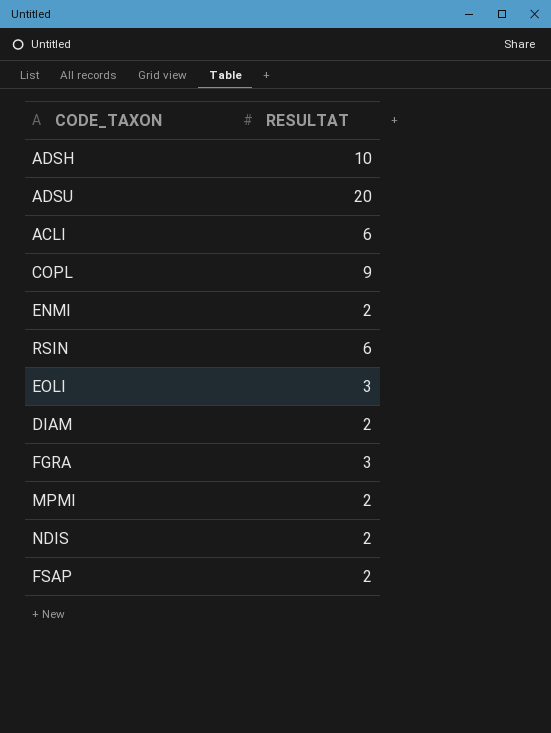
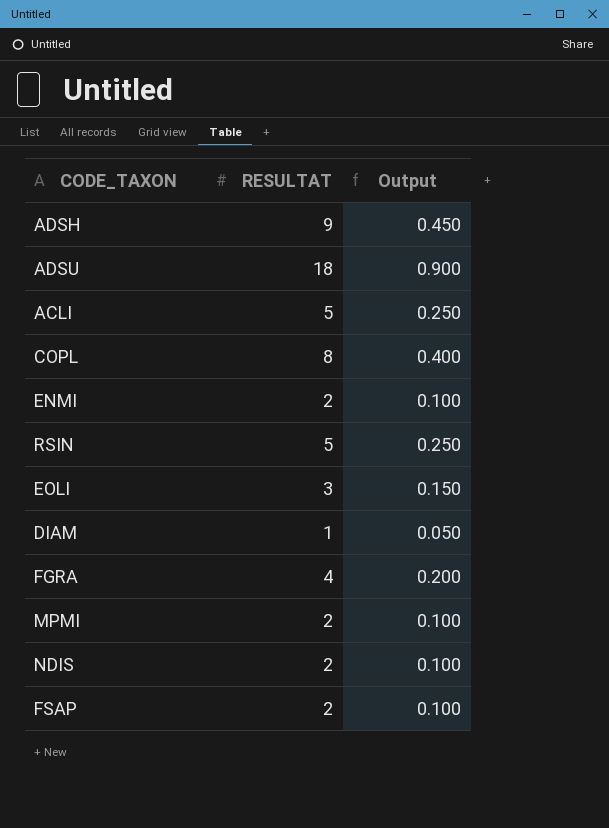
column Output | formula: none -> [RESULTAT] * 0.05
ADSH | RESULTAT: 10 -> 9
ADSU | RESULTAT: 20 -> 18
ACLI | RESULTAT: 6 -> 5
COPL | RESULTAT: 9 -> 8
RSIN | RESULTAT: 6 -> 5
DIAM | RESULTAT: 2 -> 1
FGRA | RESULTAT: 3 -> 4

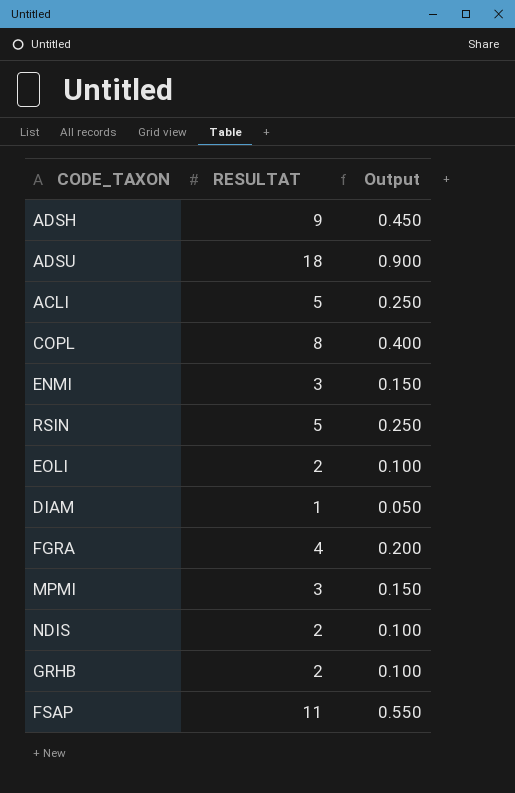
ENMI | RESULTAT: 2 -> 3
ENMI | Output: 0.100 -> 0.150
EOLI | RESULTAT: 3 -> 2
EOLI | Output: 0.150 -> 0.100
MPMI | RESULTAT: 2 -> 3
MPMI | Output: 0.100 -> 0.150
row GRHB: none -> 2 | 0.100
FSAP | RESULTAT: 2 -> 11
FSAP | Output: 0.100 -> 0.550

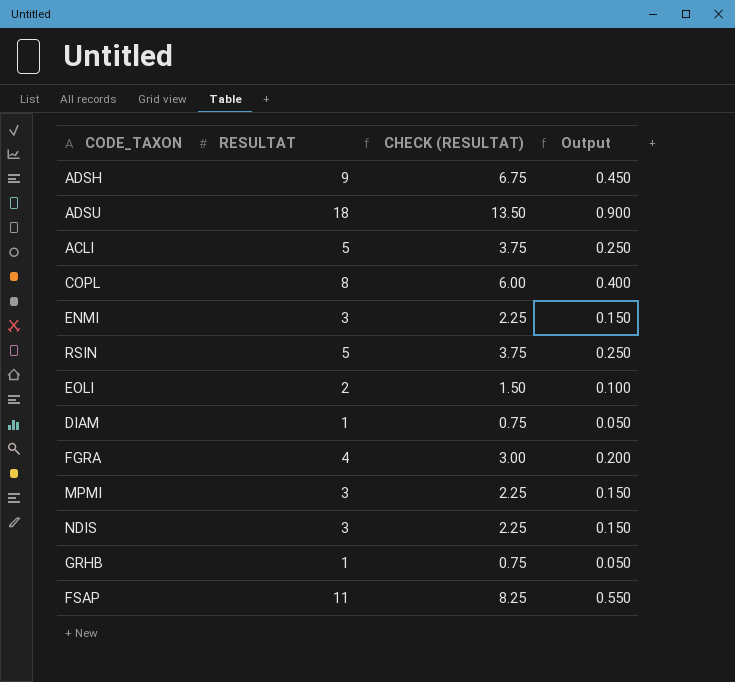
column CHECK (RESULTAT) | formula: none -> [RESULTAT] * 0.75
NDIS | RESULTAT: 2 -> 3
NDIS | Output: 0.100 -> 0.150
GRHB | RESULTAT: 2 -> 1
GRHB | Output: 0.100 -> 0.050

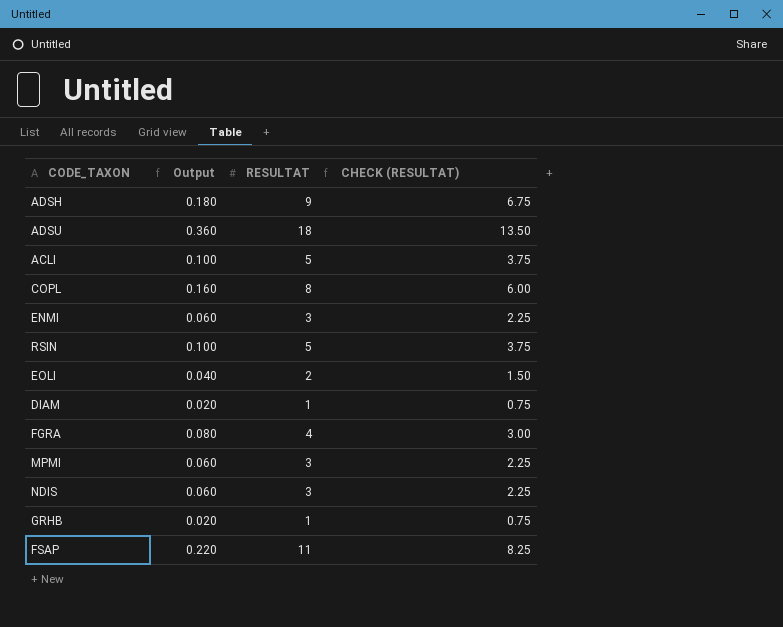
column Output | formula: [RESULTAT] * 0.05 -> [RESULTAT] * 0.02
column Output | position: 4 -> 2

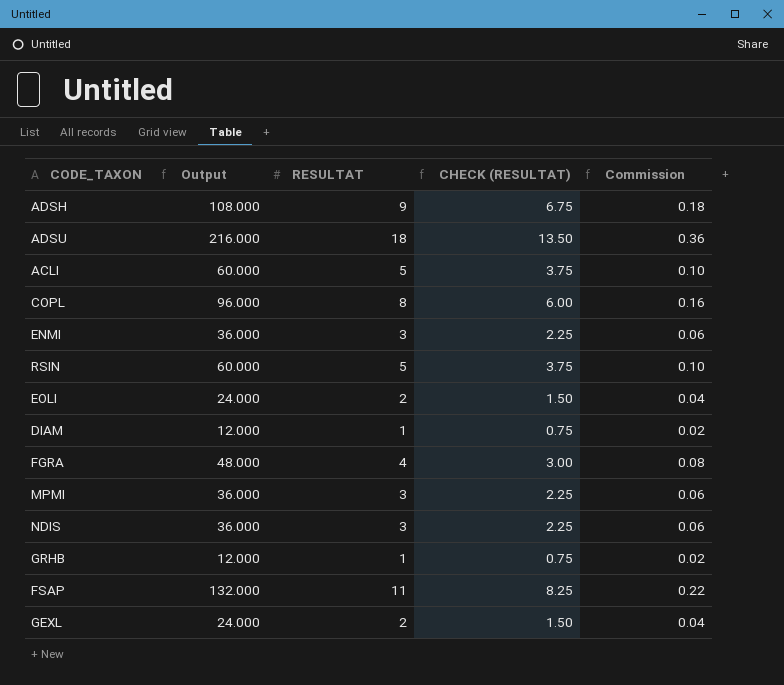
column Output | formula: [RESULTAT] * 0.02 -> [RESULTAT] * 12
column Commission | formula: none -> [RESULTAT] * 0.02
row GEXL: none -> 24.000 | 2 | 1.50 | 0.04

